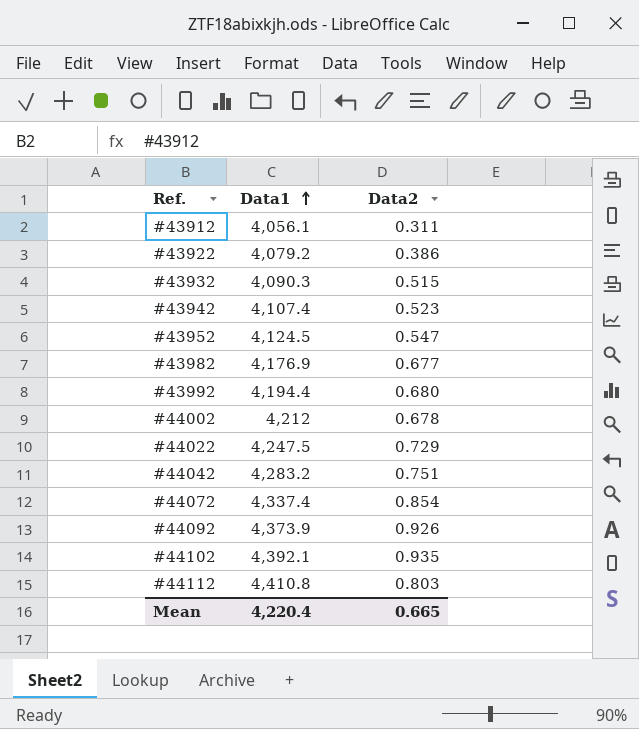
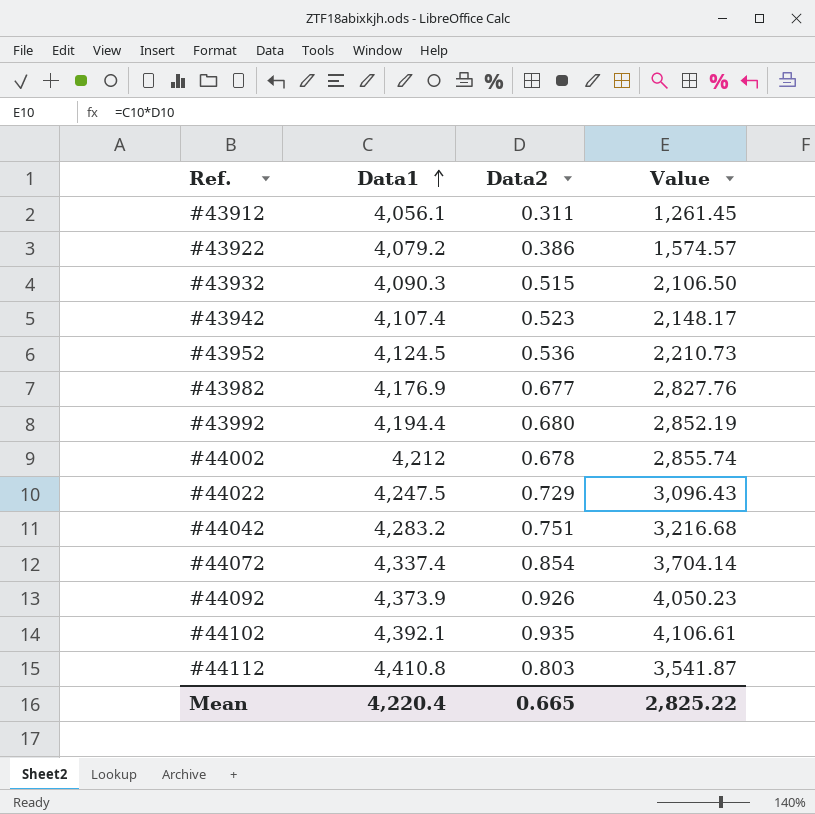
column Value | formula: none -> [Data1] * [Data2]
#43952 | Data2: 0.547 -> 0.536

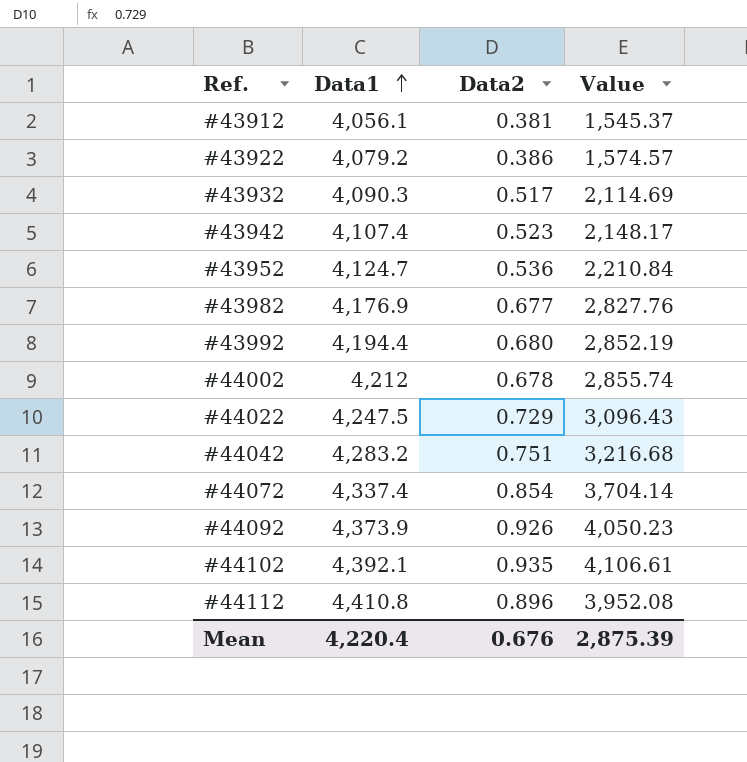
#43912 | Data2: 0.311 -> 0.381
#43912 | Value: 1,261.45 -> 1,545.37
#43932 | Data2: 0.515 -> 0.517
#43932 | Value: 2,106.50 -> 2,114.69
#43952 | Data1: 4,124.5 -> 4,124.7
#43952 | Value: 2,210.73 -> 2,210.84
#44112 | Data2: 0.803 -> 0.896
#44112 | Value: 3,541.87 -> 3,952.08
Mean | Data2: 0.665 -> 0.676
Mean | Value: 2,825.22 -> 2,875.39

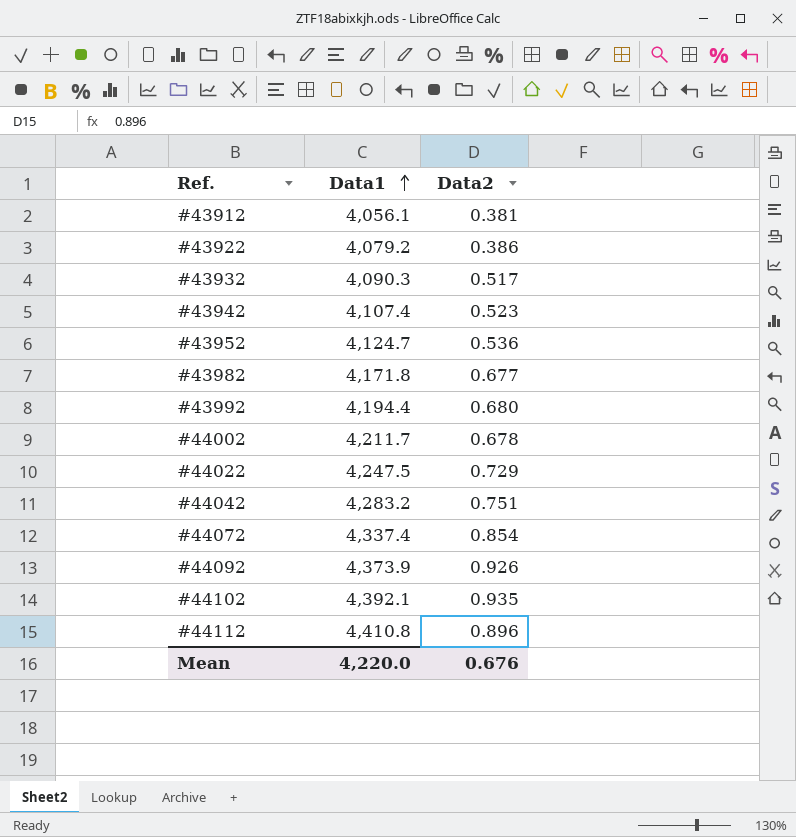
column Value | formula: [Data1] * [Data2] -> none
#43982 | Data1: 4,176.9 -> 4,171.8
#44002 | Data1: 4,212 -> 4,211.7
Mean | Data1: 4,220.4 -> 4,220.0

